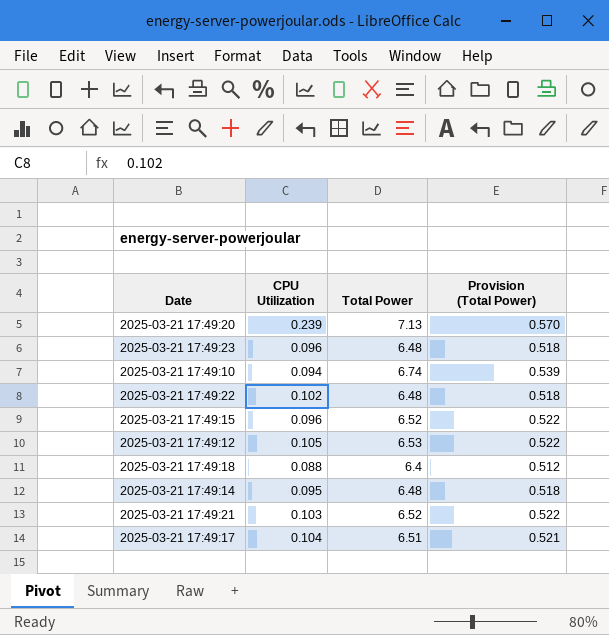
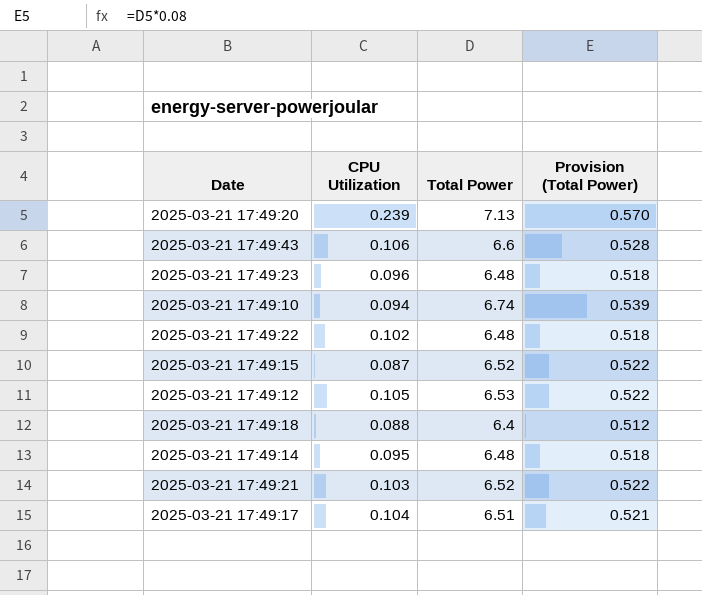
row 2025-03-21 17:49:43: none -> 0.106 | 6.6 | 0.528
2025-03-21 17:49:15 | CPU Utilization: 0.096 -> 0.087

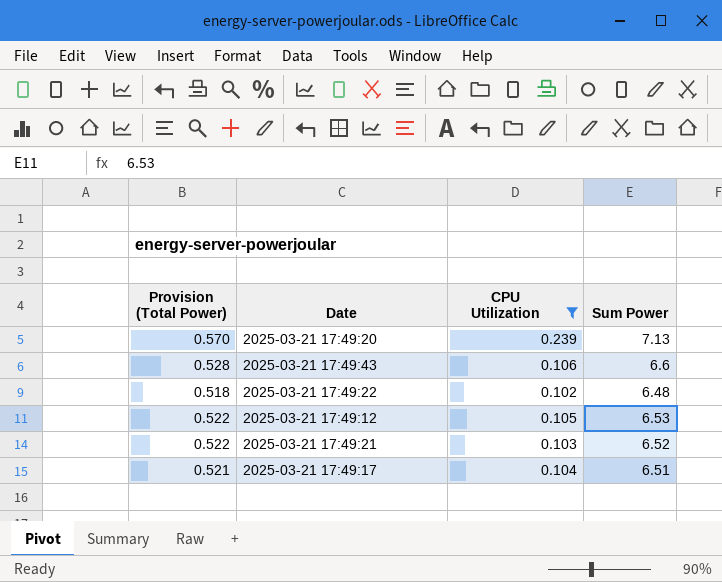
filter: none -> CPU Utilization >= 0.102
column Provision (Total Power) | position: 4 -> 1
column name: Total Power -> Sum Power

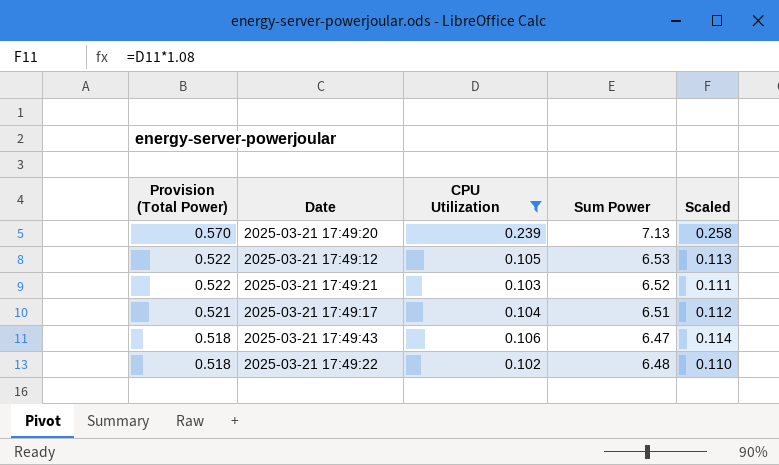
row order: none -> Provision (Total Power) descending
column Scaled | formula: none -> [CPU Utilization] * 1.08
2025-03-21 17:49:43 | Provision (Total Power): 0.528 -> 0.518
2025-03-21 17:49:43 | Sum Power: 6.6 -> 6.47

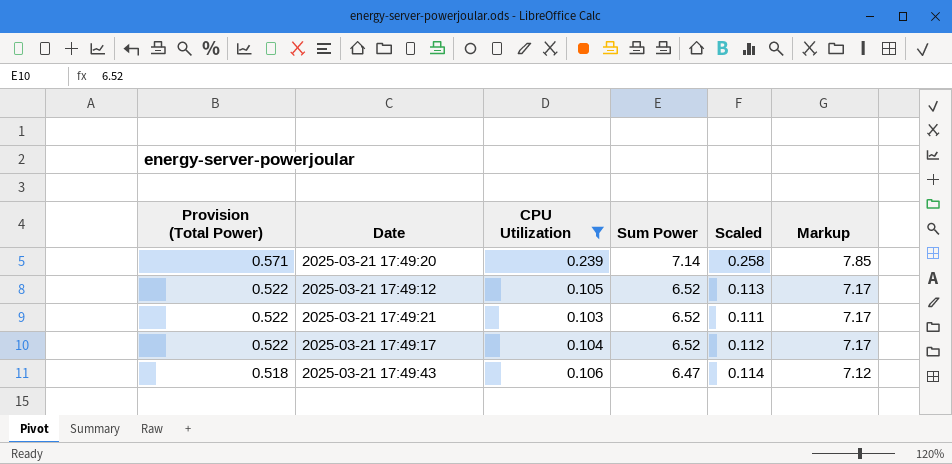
column Markup | formula: none -> [Sum Power] * 1.1
row 2025-03-21 17:49:22: 0.518 | 0.102 | 6.48 | 0.110 -> none
2025-03-21 17:49:20 | Provision (Total Power): 0.570 -> 0.571
2025-03-21 17:49:20 | Sum Power: 7.13 -> 7.14
2025-03-21 17:49:12 | Sum Power: 6.53 -> 6.52
2025-03-21 17:49:17 | Provision (Total Power): 0.521 -> 0.522
2025-03-21 17:49:17 | Sum Power: 6.51 -> 6.52

